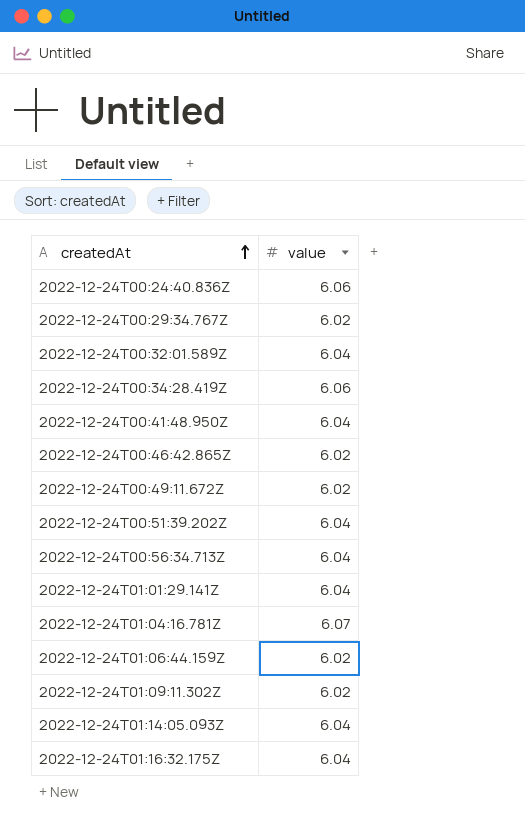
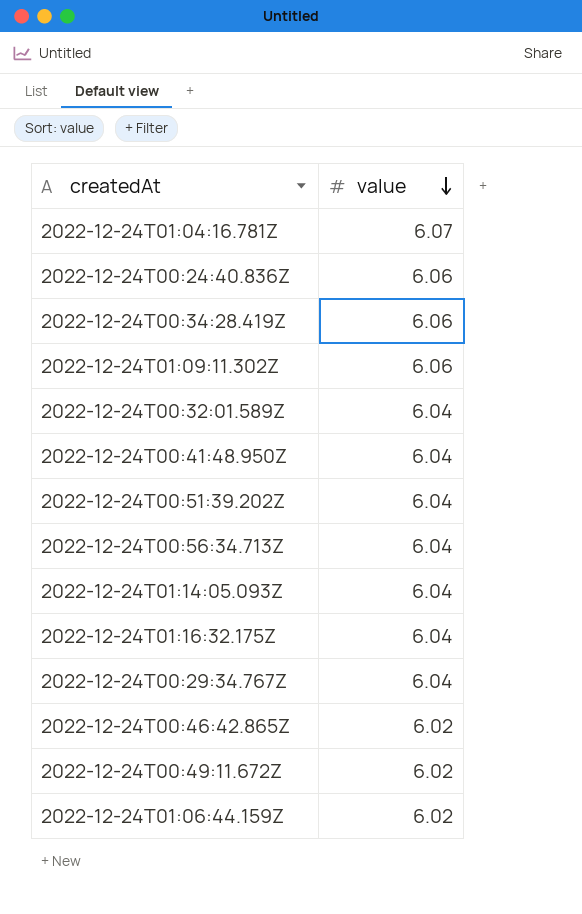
row order: createdAt ascending -> value descending
row 2022-12-24T01:01:29.141Z: 6.04 -> none
2022-12-24T01:09:11.302Z | value: 6.02 -> 6.06
2022-12-24T00:29:34.767Z | value: 6.02 -> 6.04

